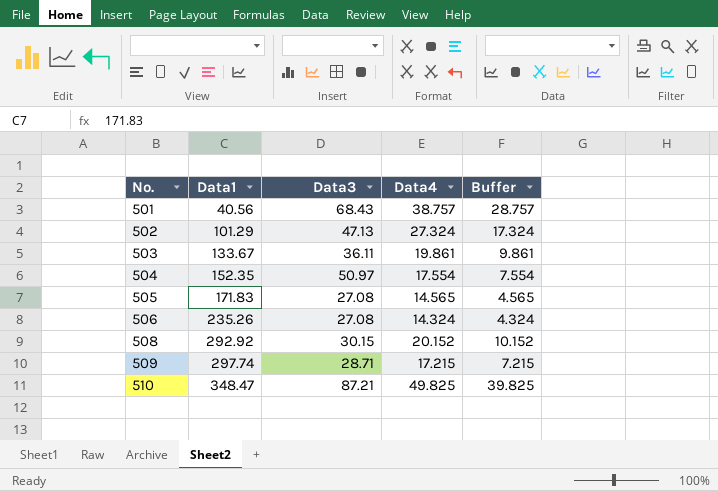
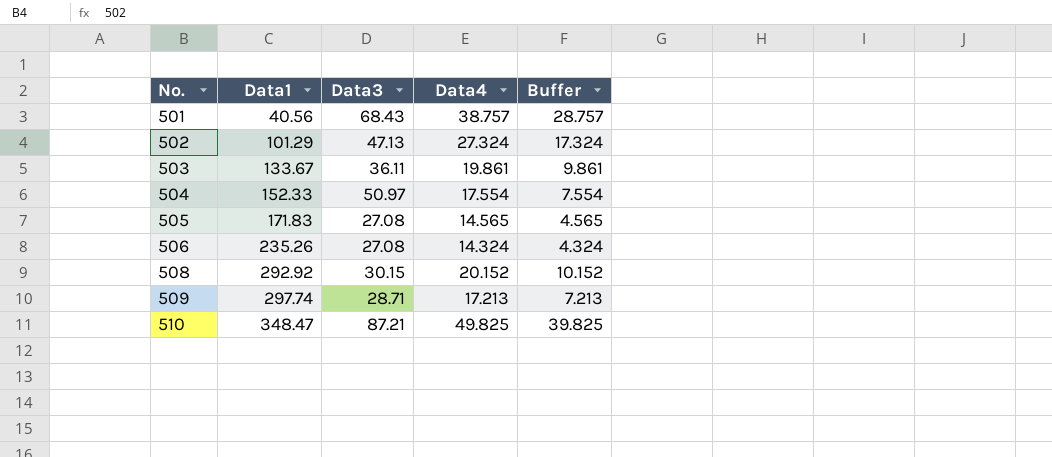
504 | Data1: 152.35 -> 152.33
509 | Data4: 17.215 -> 17.213
509 | Buffer: 7.215 -> 7.213

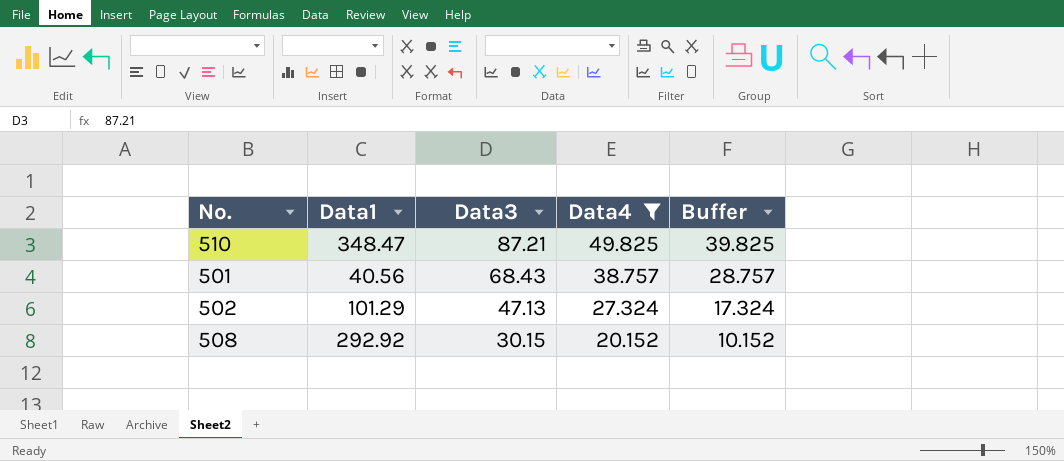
filter: none -> Data4 >= 20.152
row order: No. ascending -> Data3 descending

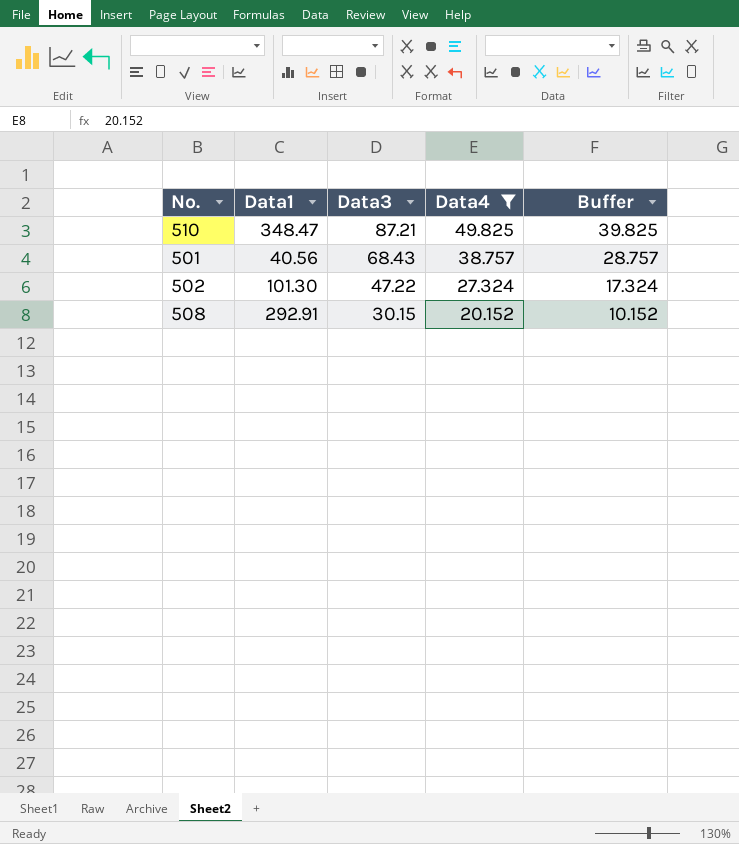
502 | Data1: 101.29 -> 101.30
502 | Data3: 47.13 -> 47.22
508 | Data1: 292.92 -> 292.91

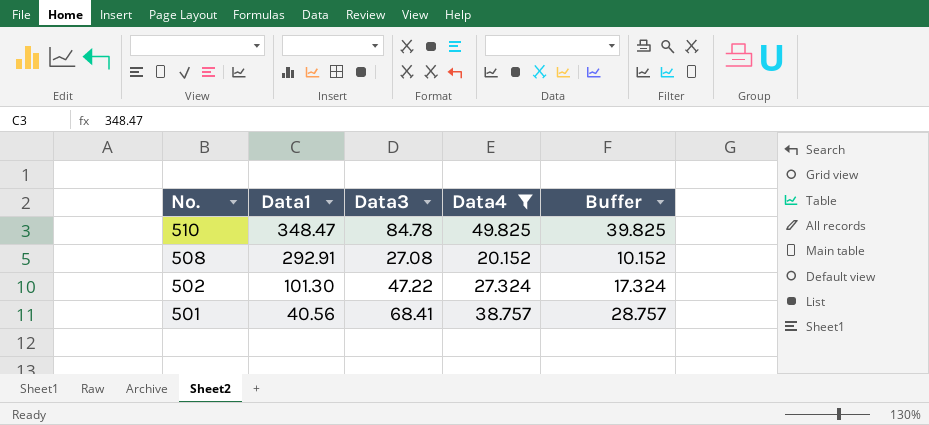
row order: Data3 descending -> No. descending
510 | Data3: 87.21 -> 84.78
508 | Data3: 30.15 -> 27.08
501 | Data3: 68.43 -> 68.41

